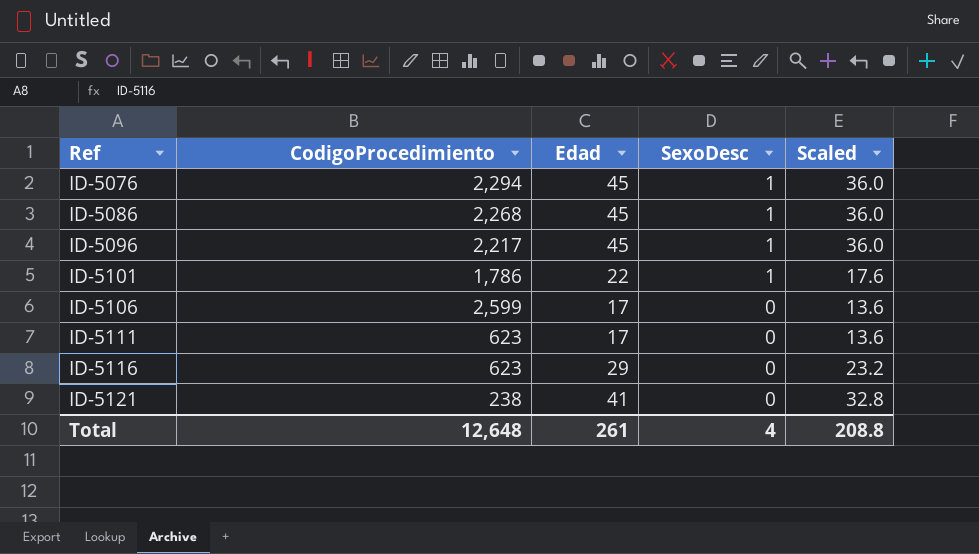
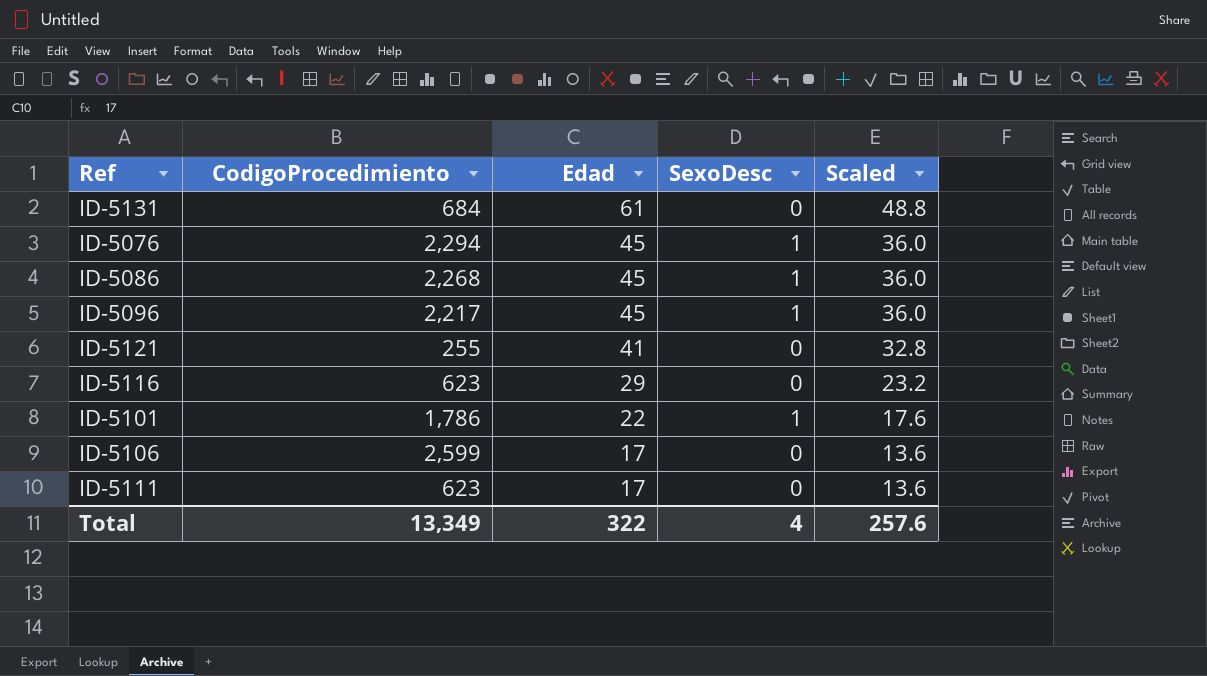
row order: Ref ascending -> Edad descending
row ID-5131: none -> 684 | 61 | 0 | 48.8
ID-5121 | CodigoProcedimiento: 238 -> 255
Total | CodigoProcedimiento: 12,648 -> 13,349
Total | Edad: 261 -> 322
Total | Scaled: 208.8 -> 257.6

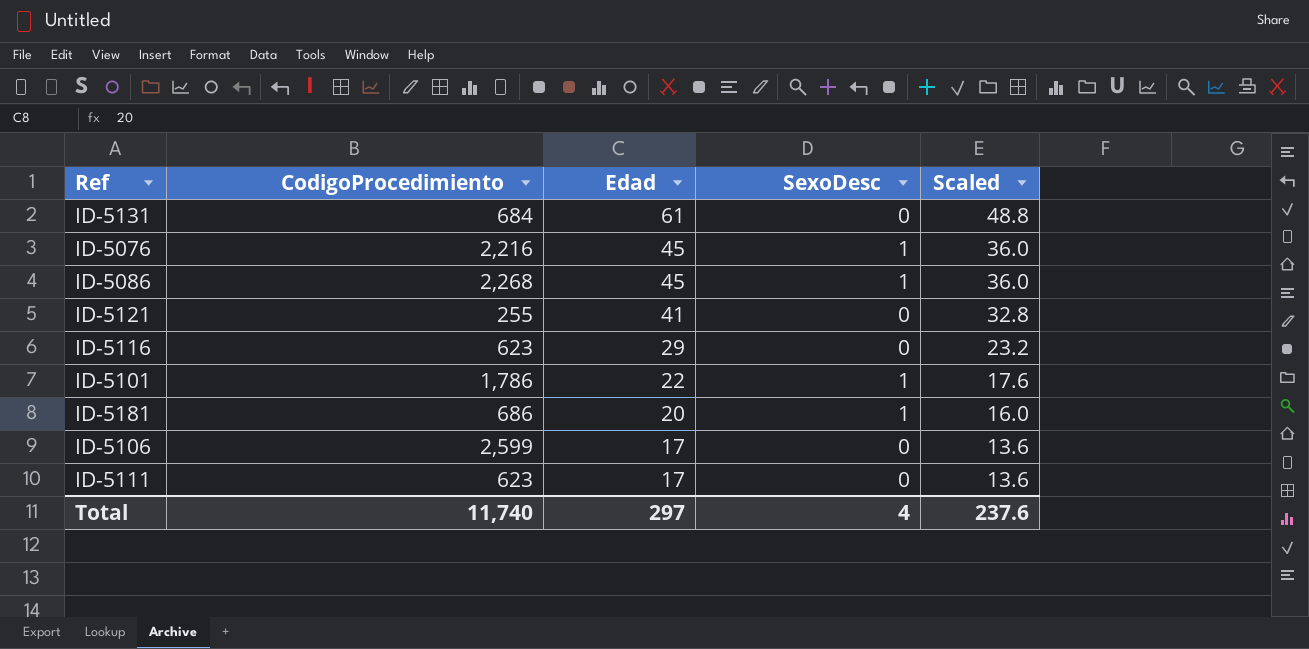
row ID-5096: 2,217 | 45 | 1 | 36.0 -> none
ID-5076 | CodigoProcedimiento: 2,294 -> 2,216
row ID-5181: none -> 686 | 20 | 1 | 16.0
Total | CodigoProcedimiento: 13,349 -> 11,740
Total | Edad: 322 -> 297
Total | Scaled: 257.6 -> 237.6

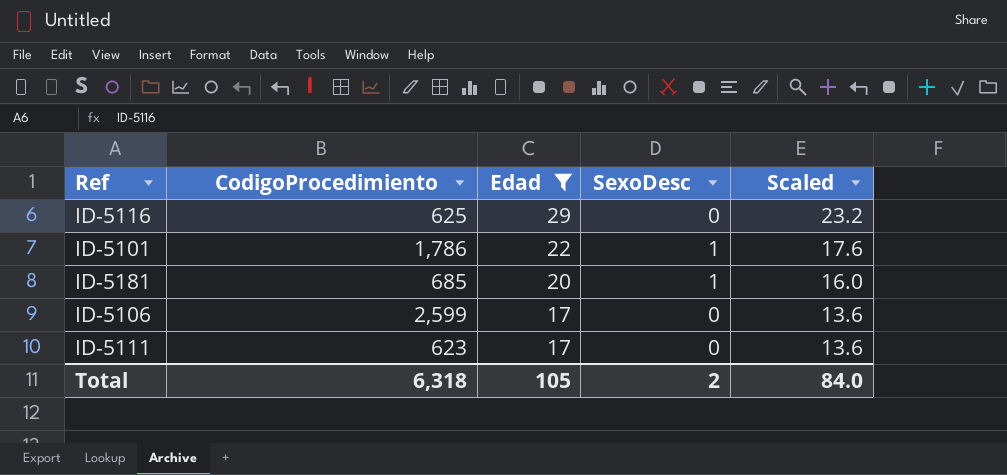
filter: none -> Edad <= 29
ID-5116 | CodigoProcedimiento: 623 -> 625
ID-5181 | CodigoProcedimiento: 686 -> 685
Total | CodigoProcedimiento: 11,740 -> 6,318
Total | Edad: 297 -> 105
Total | SexoDesc: 4 -> 2
Total | Scaled: 237.6 -> 84.0

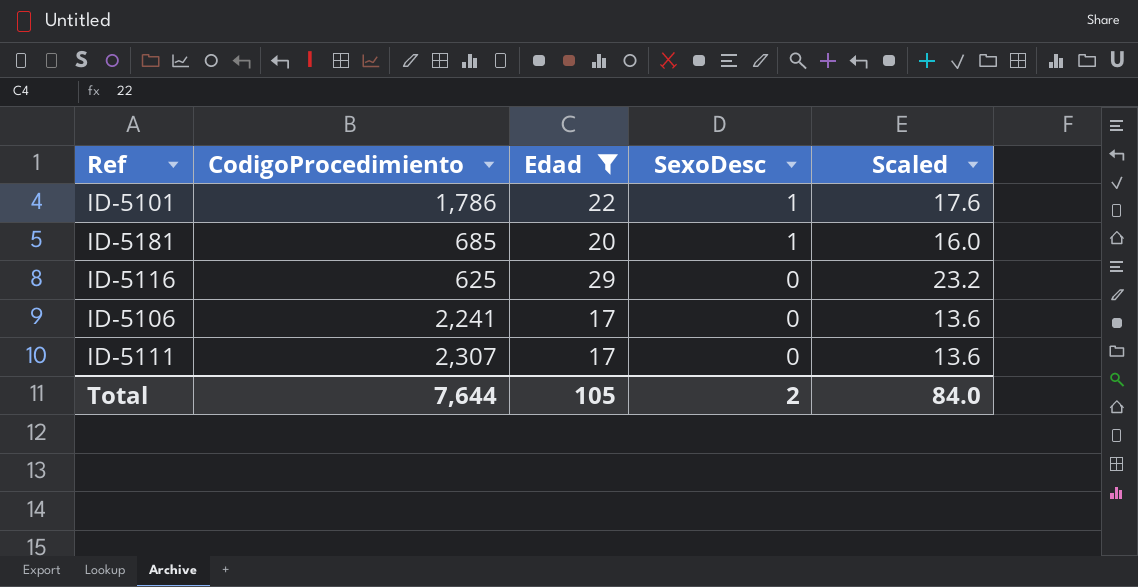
row order: Edad descending -> SexoDesc descending
ID-5106 | CodigoProcedimiento: 2,599 -> 2,241
ID-5111 | CodigoProcedimiento: 623 -> 2,307
Total | CodigoProcedimiento: 6,318 -> 7,644

